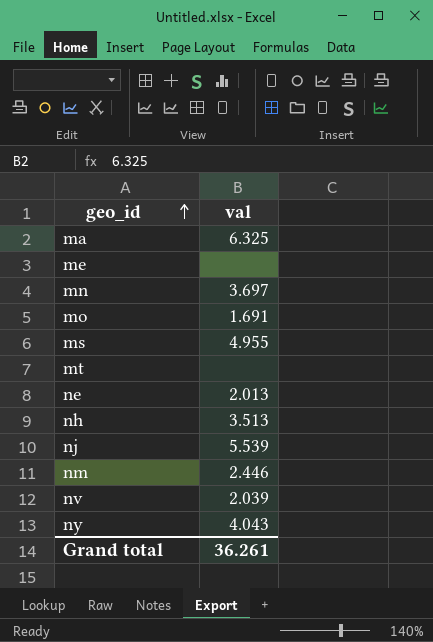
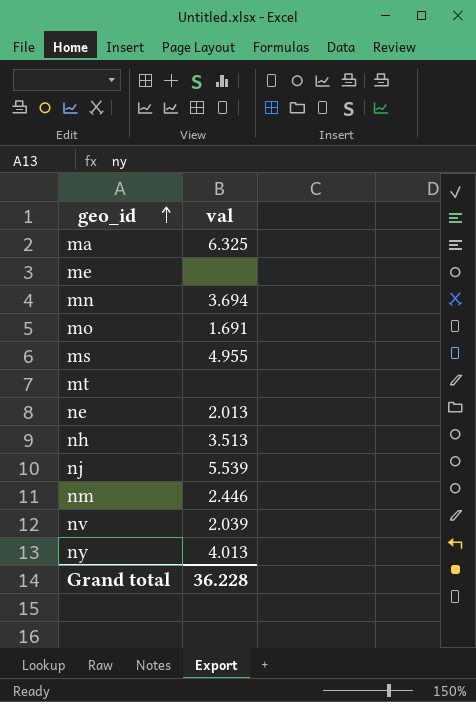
mn | val: 3.697 -> 3.694
ny | val: 4.043 -> 4.013
Grand total | val: 36.261 -> 36.228

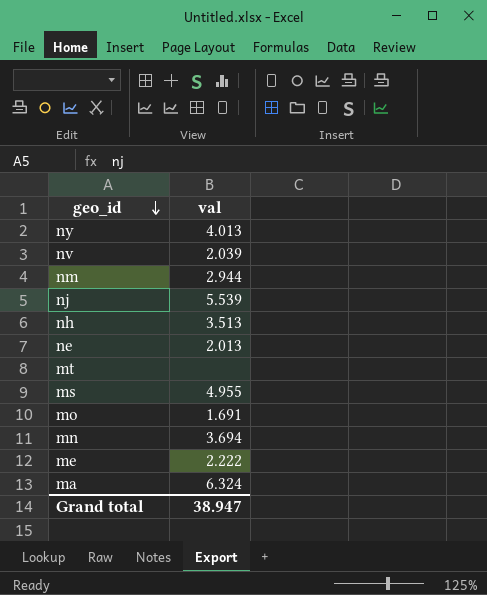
row order: geo_id ascending -> geo_id descending
nm | val: 2.446 -> 2.944
me | val: none -> 2.222
ma | val: 6.325 -> 6.324
Grand total | val: 36.228 -> 38.947

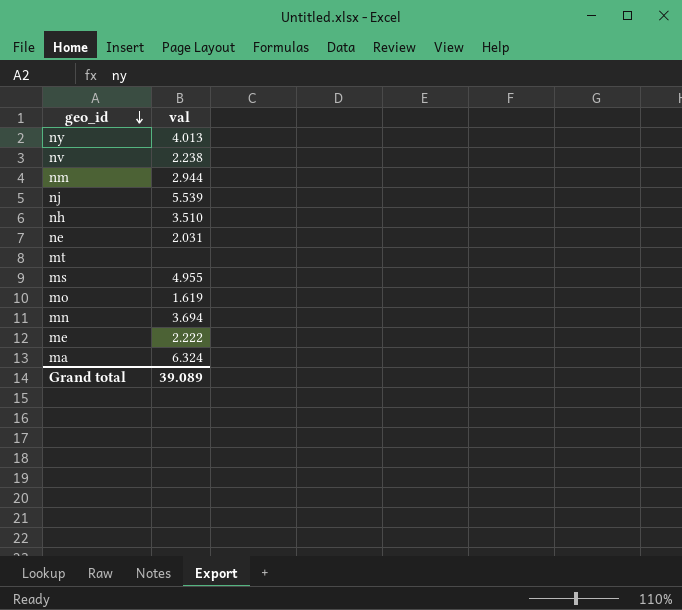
nv | val: 2.039 -> 2.238
nh | val: 3.513 -> 3.510
ne | val: 2.013 -> 2.031
mo | val: 1.691 -> 1.619
Grand total | val: 38.947 -> 39.089

